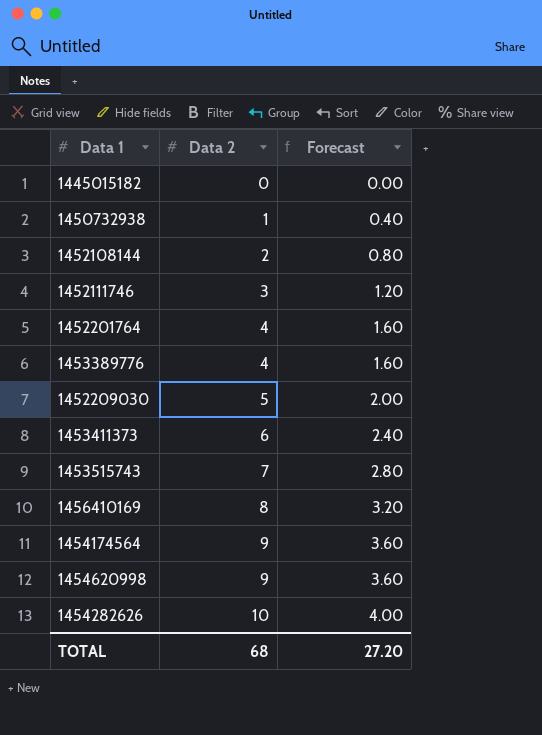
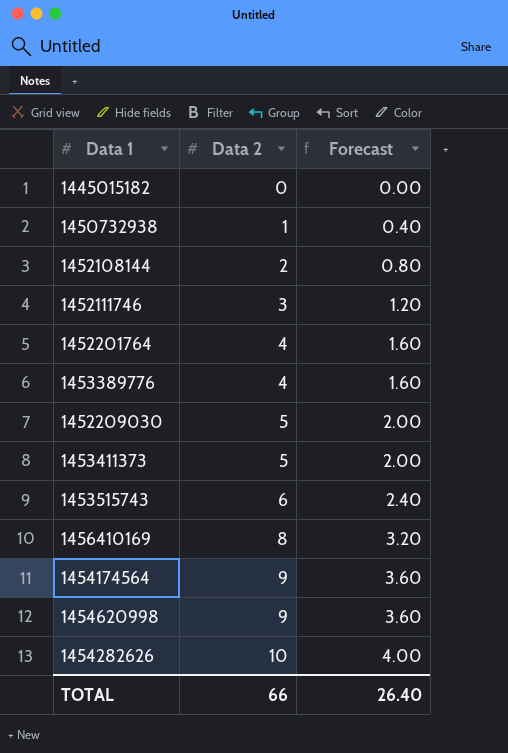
1453411373 | Data 2: 6 -> 5
1453411373 | Forecast: 2.40 -> 2.00
1453515743 | Data 2: 7 -> 6
1453515743 | Forecast: 2.80 -> 2.40
TOTAL | Data 2: 68 -> 66
TOTAL | Forecast: 27.20 -> 26.40

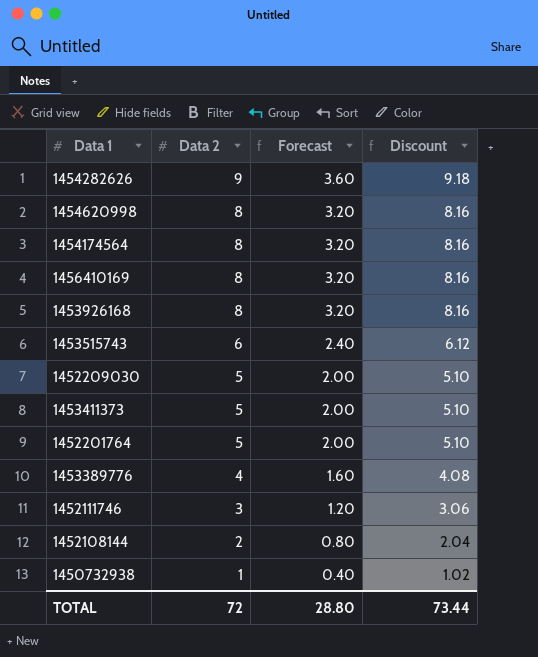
row order: Data 2 ascending -> Data 2 descending
column Discount | formula: none -> [Data 2] * 1.02
row 1445015182: 0 | 0.00 -> none
1454282626 | Data 2: 10 -> 9
1454282626 | Forecast: 4.00 -> 3.60
1454620998 | Data 2: 9 -> 8
1454620998 | Forecast: 3.60 -> 3.20
1454174564 | Data 2: 9 -> 8
1454174564 | Forecast: 3.60 -> 3.20
row 1453926168: none -> 8 | 3.20 | 8.16
1452201764 | Data 2: 4 -> 5
1452201764 | Forecast: 1.60 -> 2.00
TOTAL | Data 2: 66 -> 72
TOTAL | Forecast: 26.40 -> 28.80

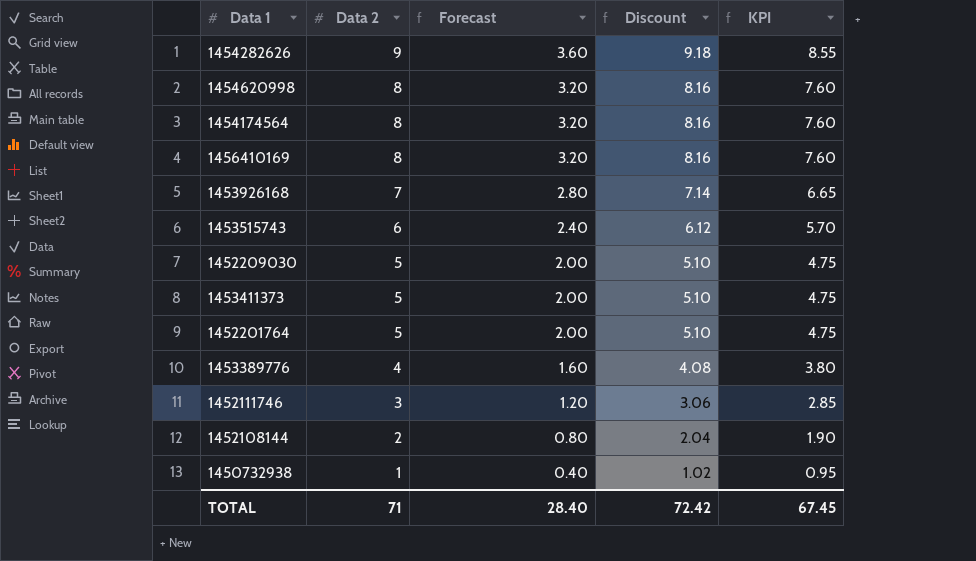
column KPI | formula: none -> [Data 2] * 0.95
1453926168 | Data 2: 8 -> 7
1453926168 | Forecast: 3.20 -> 2.80
1453926168 | Discount: 8.16 -> 7.14
TOTAL | Data 2: 72 -> 71
TOTAL | Forecast: 28.80 -> 28.40
TOTAL | Discount: 73.44 -> 72.42

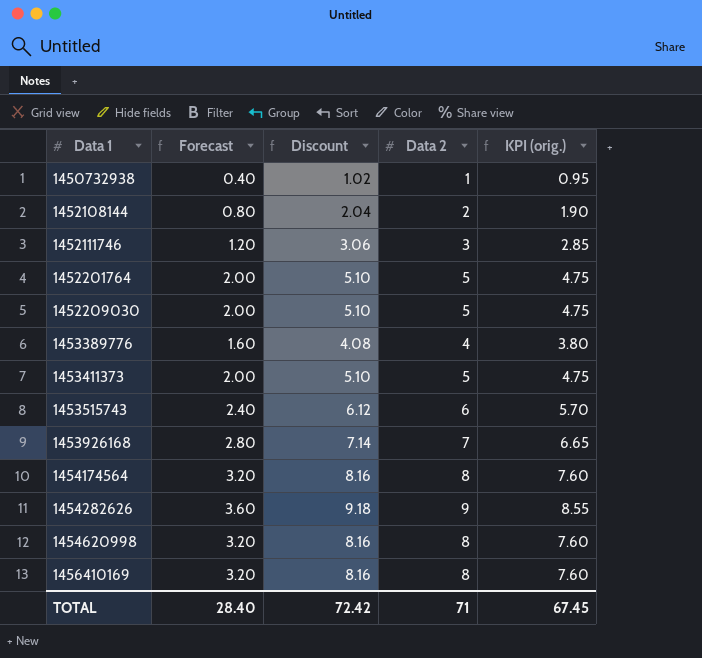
row order: Data 2 descending -> Data 1 ascending
column Data 2 | position: 2 -> 4
column name: KPI -> KPI (orig.)

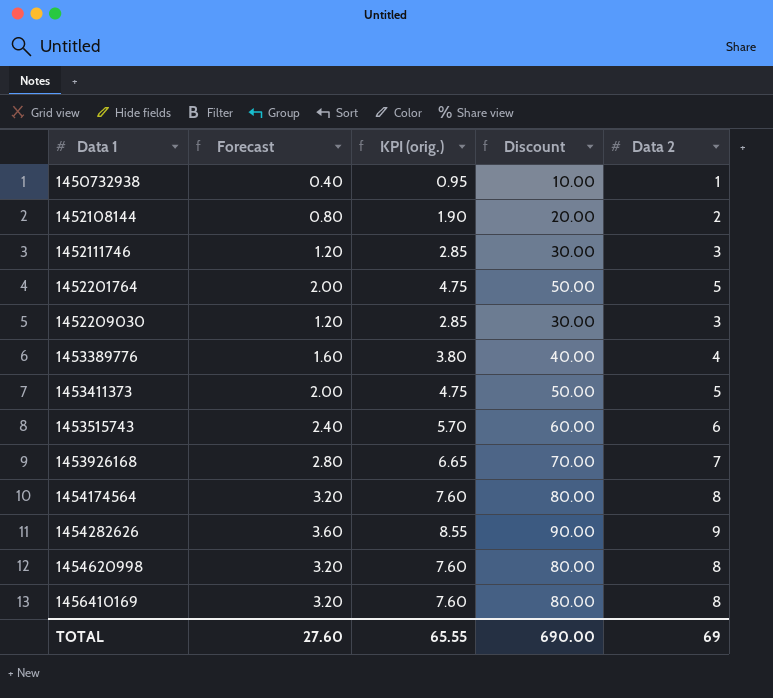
column KPI (orig.) | position: 5 -> 3
column Discount | formula: [Data 2] * 1.02 -> [Data 2] * 10
1452209030 | Forecast: 2.00 -> 1.20
1452209030 | KPI (orig.): 4.75 -> 2.85
1452209030 | Data 2: 5 -> 3
TOTAL | Forecast: 28.40 -> 27.60
TOTAL | KPI (orig.): 67.45 -> 65.55
TOTAL | Discount: 72.42 -> 690.00
TOTAL | Data 2: 71 -> 69

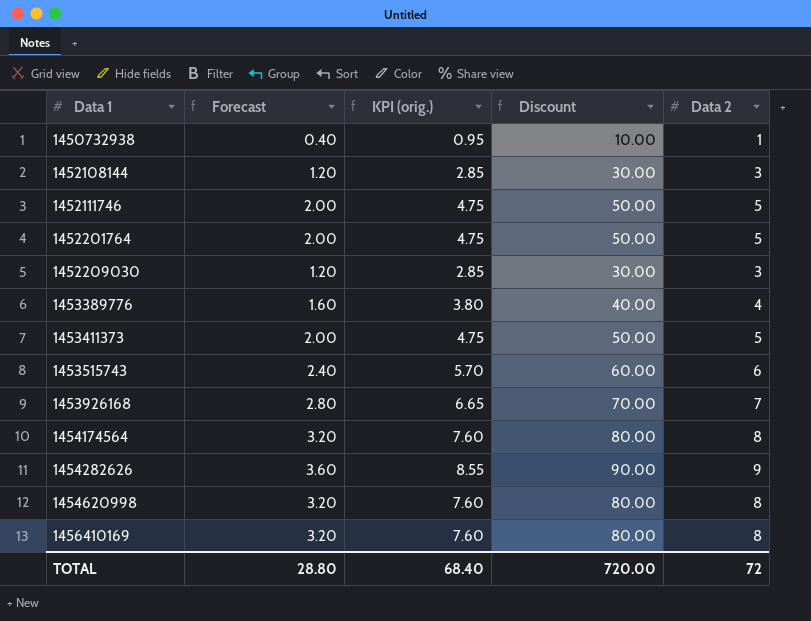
1452108144 | Forecast: 0.80 -> 1.20
1452108144 | KPI (orig.): 1.90 -> 2.85
1452108144 | Discount: 20.00 -> 30.00
1452108144 | Data 2: 2 -> 3
1452111746 | Forecast: 1.20 -> 2.00
1452111746 | KPI (orig.): 2.85 -> 4.75
1452111746 | Discount: 30.00 -> 50.00
1452111746 | Data 2: 3 -> 5
TOTAL | Forecast: 27.60 -> 28.80
TOTAL | KPI (orig.): 65.55 -> 68.40
TOTAL | Discount: 690.00 -> 720.00
TOTAL | Data 2: 69 -> 72

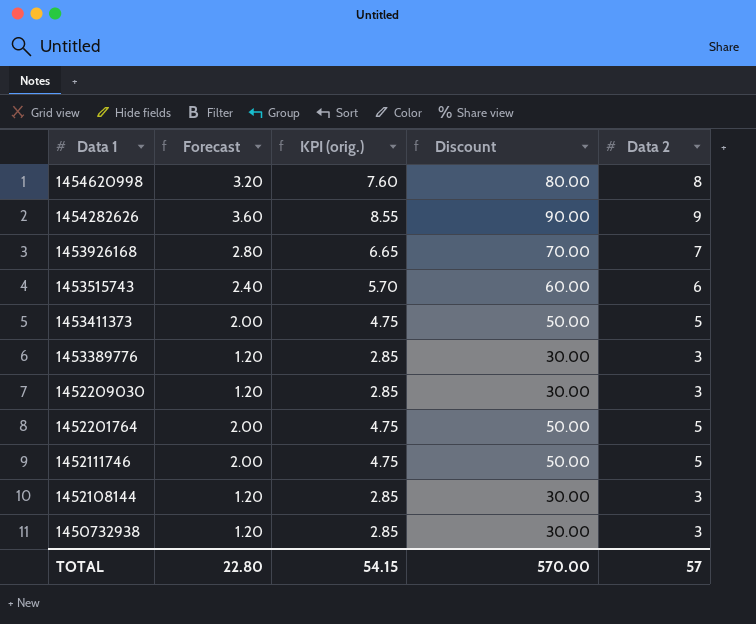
row order: Data 1 ascending -> Data 1 descending
row 1454174564: 3.20 | 7.60 | 80.00 | 8 -> none
row 1456410169: 3.20 | 7.60 | 80.00 | 8 -> none
1453389776 | Forecast: 1.60 -> 1.20
1453389776 | KPI (orig.): 3.80 -> 2.85
1453389776 | Discount: 40.00 -> 30.00
1453389776 | Data 2: 4 -> 3
1450732938 | Forecast: 0.40 -> 1.20
1450732938 | KPI (orig.): 0.95 -> 2.85
1450732938 | Discount: 10.00 -> 30.00
1450732938 | Data 2: 1 -> 3
TOTAL | Forecast: 28.80 -> 22.80
TOTAL | KPI (orig.): 68.40 -> 54.15
TOTAL | Discount: 720.00 -> 570.00
TOTAL | Data 2: 72 -> 57

